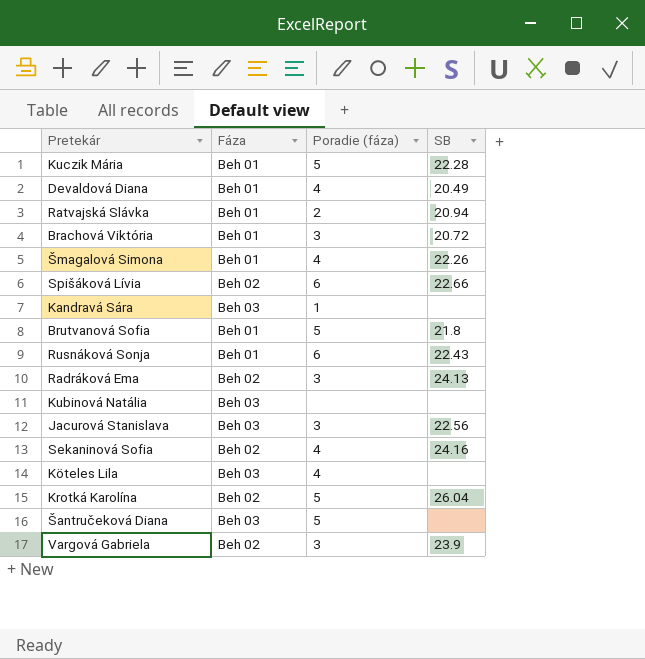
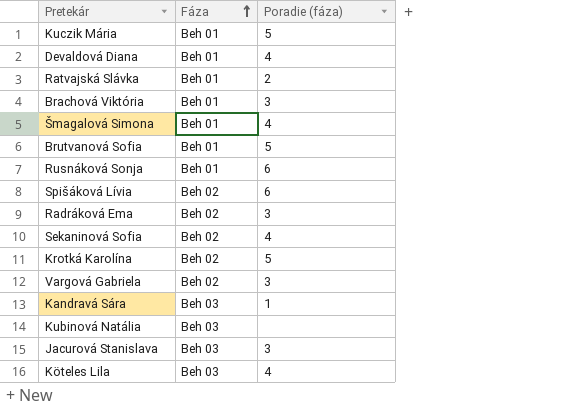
row order: none -> Fáza ascending
column SB | position: 4 -> none
row Šantručeková Diana: Beh 03 | 5 | none -> none

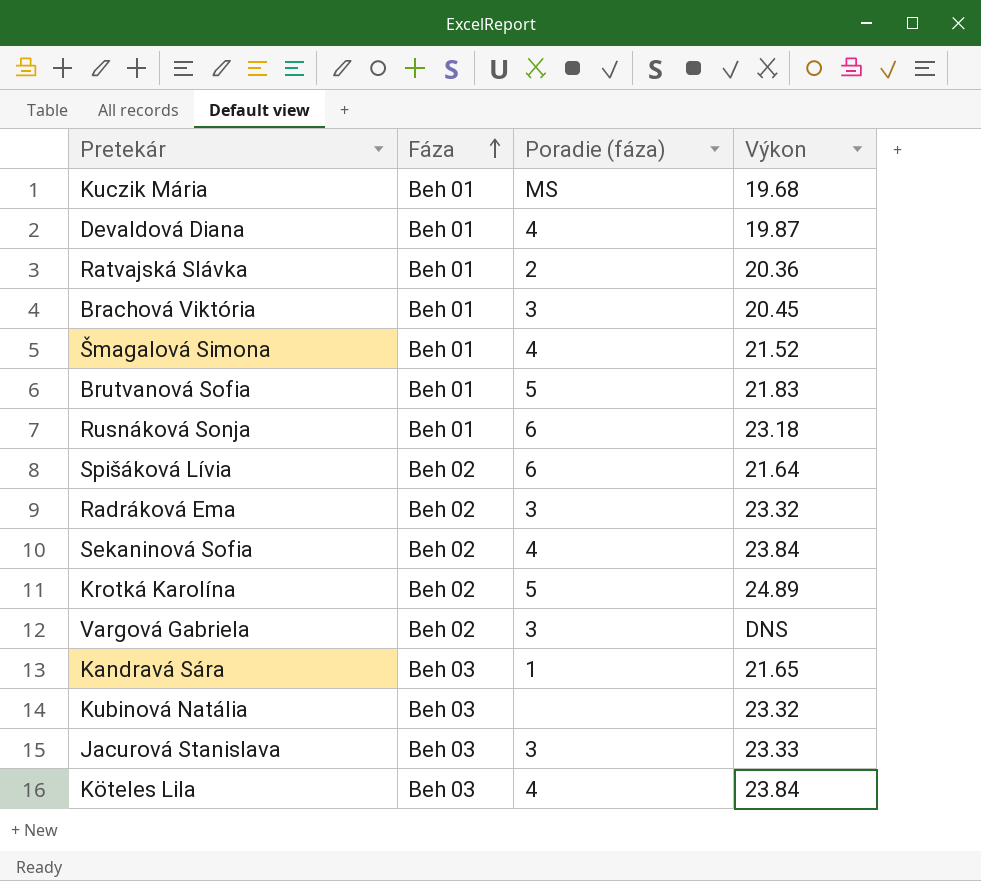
column Výkon | position: none -> 4
Kuczik Mária | Poradie (fáza): 5 -> MS

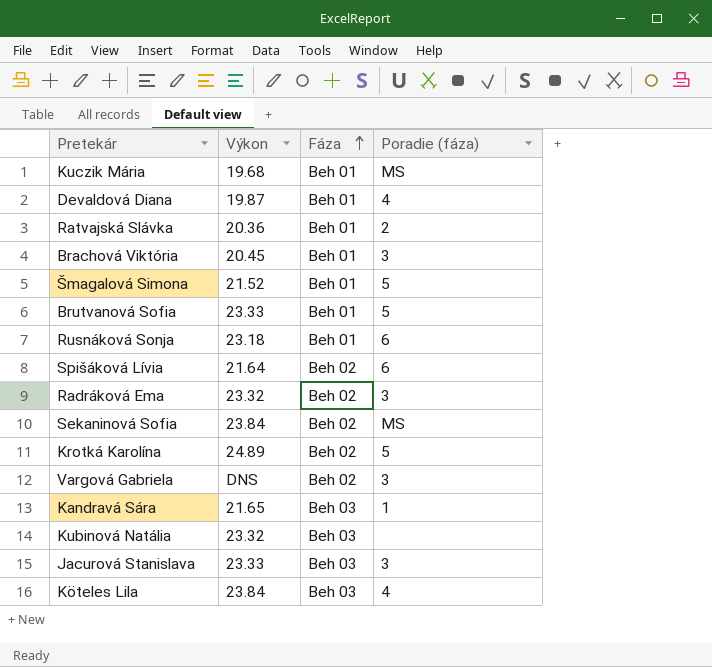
column Výkon | position: 4 -> 2
Šmagalová Simona | Poradie (fáza): 4 -> 5
Brutvanová Sofia | Výkon: 21.83 -> 23.33
Sekaninová Sofia | Poradie (fáza): 4 -> MS

